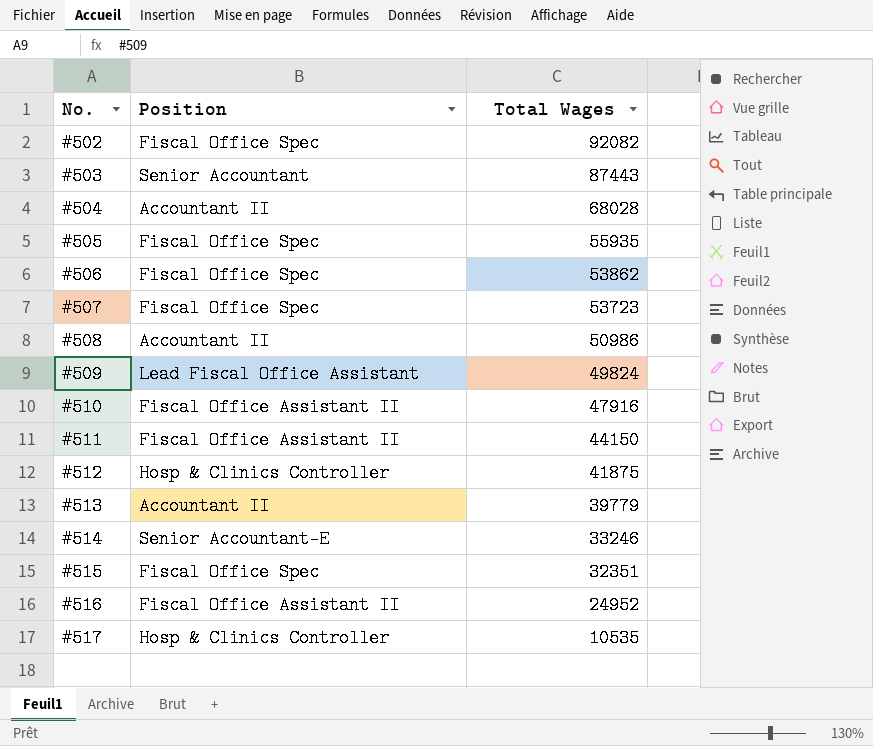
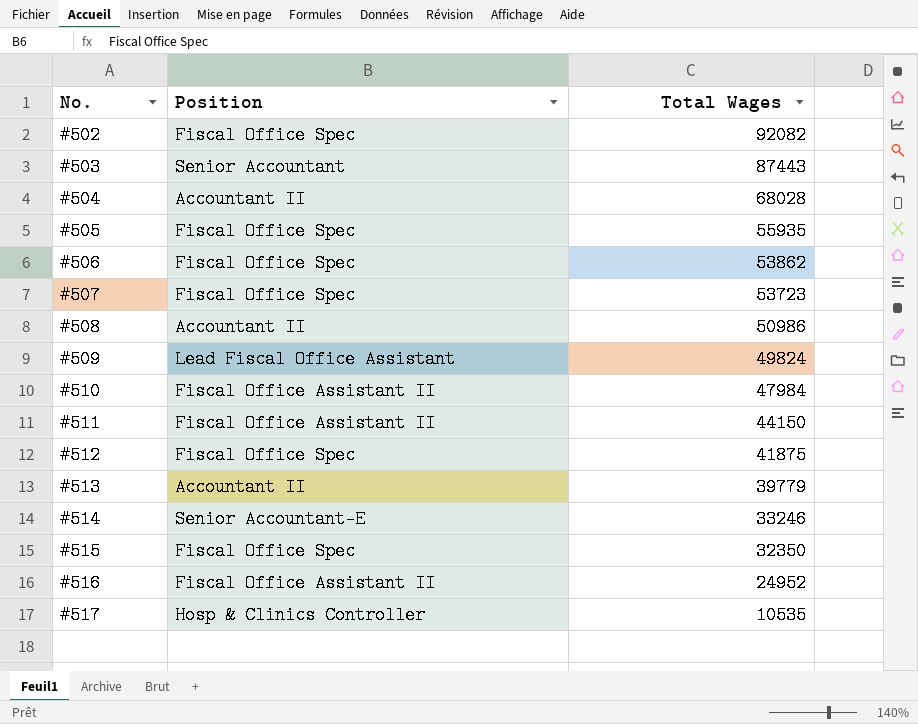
#510 | Total Wages: 47916 -> 47984
#512 | Position: Hosp & Clinics Controller -> Fiscal Office Spec
#515 | Total Wages: 32351 -> 32350

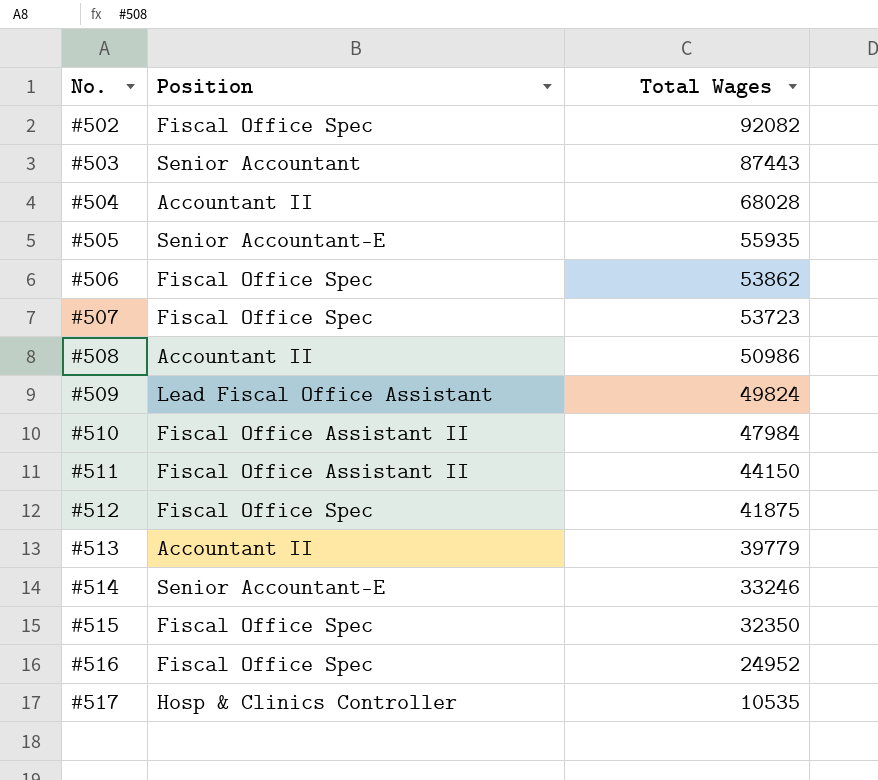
#505 | Position: Fiscal Office Spec -> Senior Accountant-E
#516 | Position: Fiscal Office Assistant II -> Fiscal Office Spec

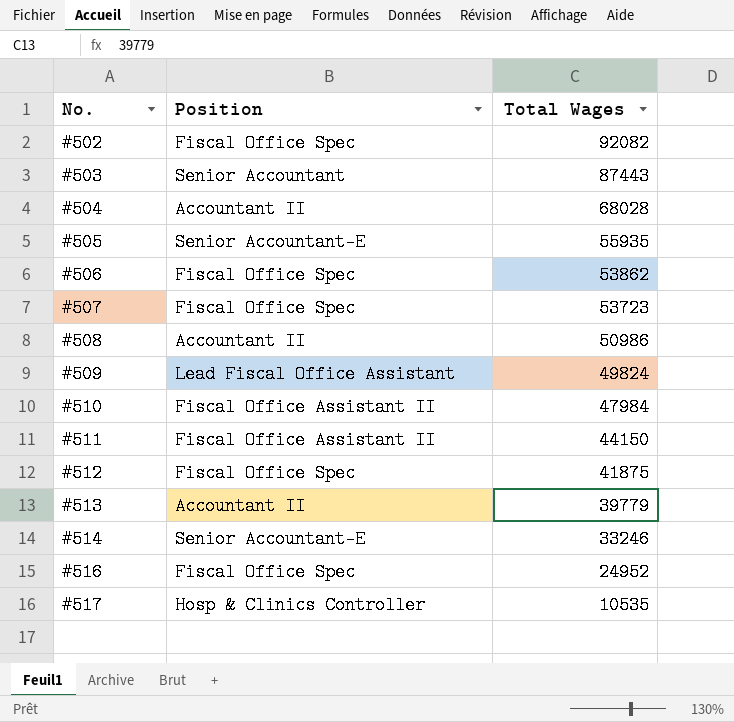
row #515: Fiscal Office Spec | 32350 -> none

